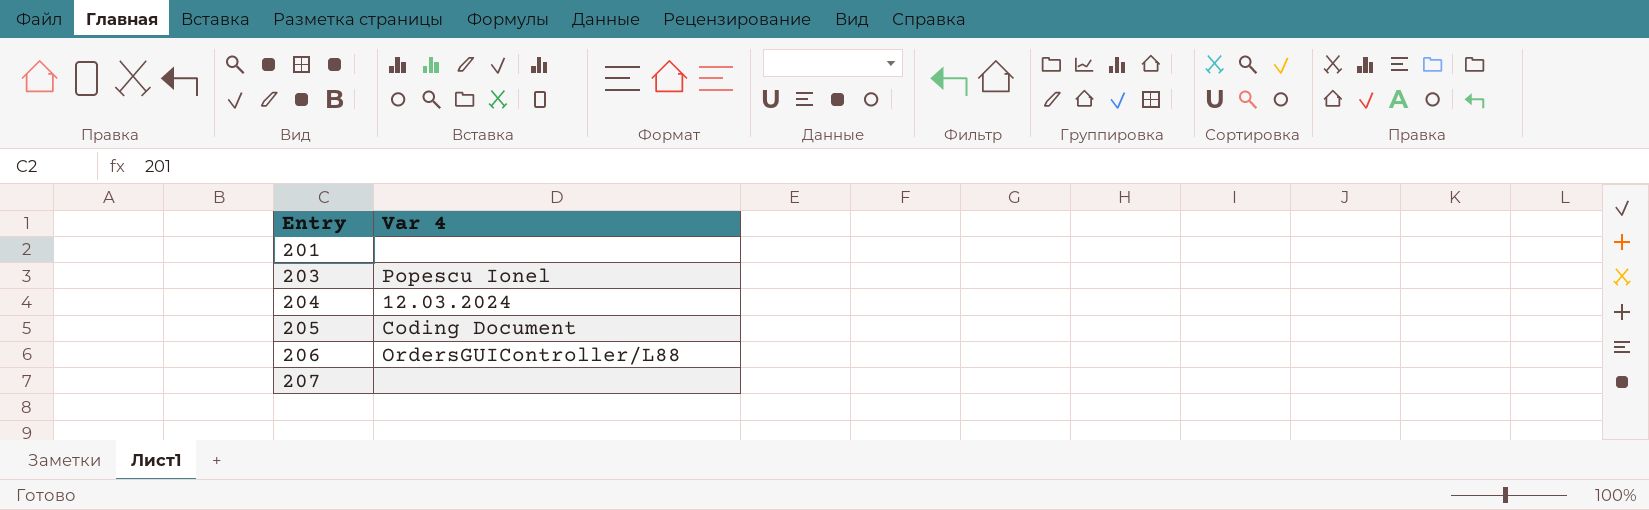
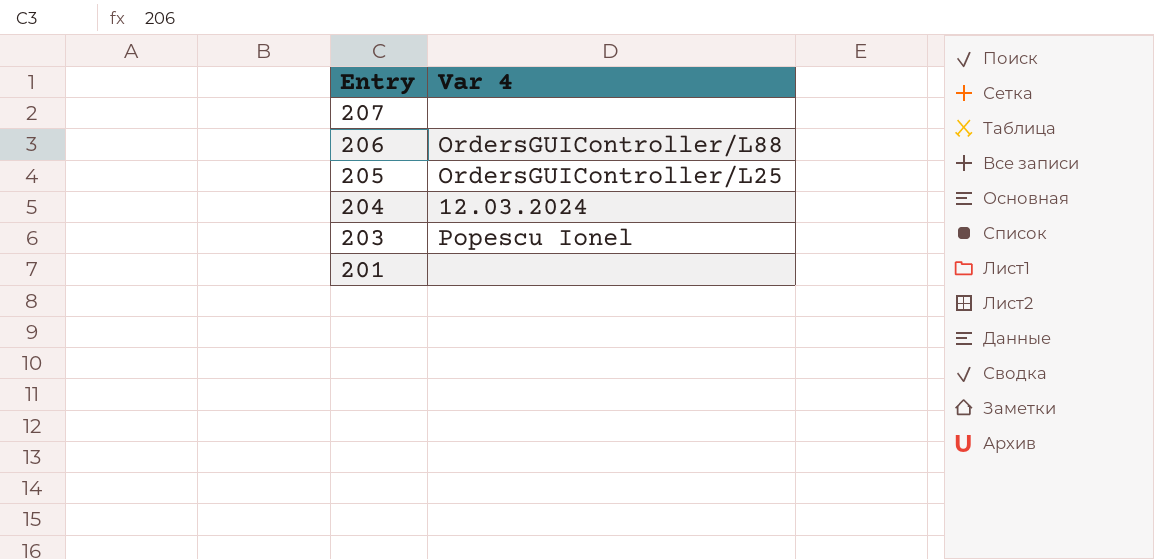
row order: Entry ascending -> Entry descending
205 | Var 4: Coding Document -> OrdersGUIController/L25

